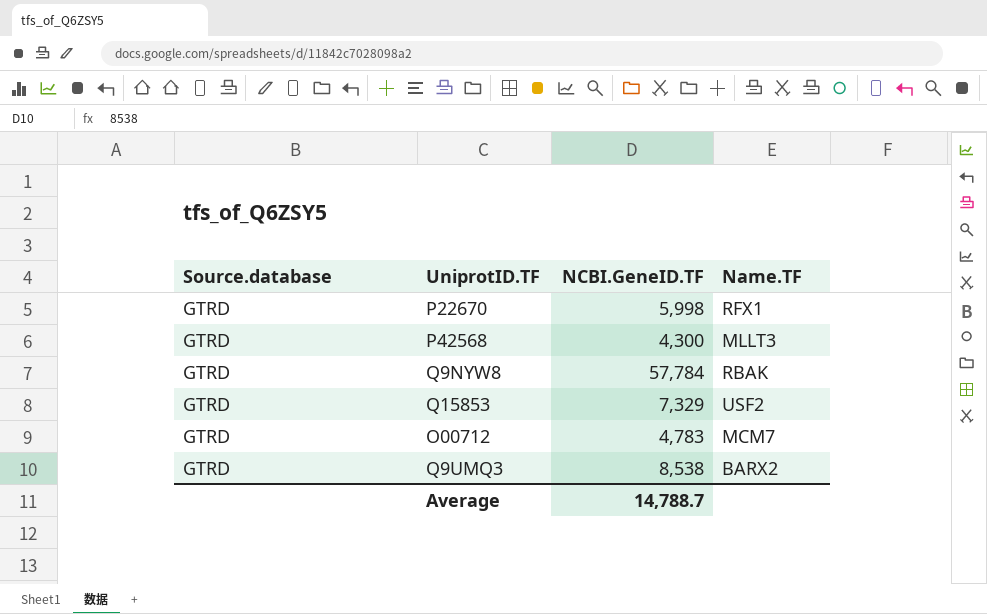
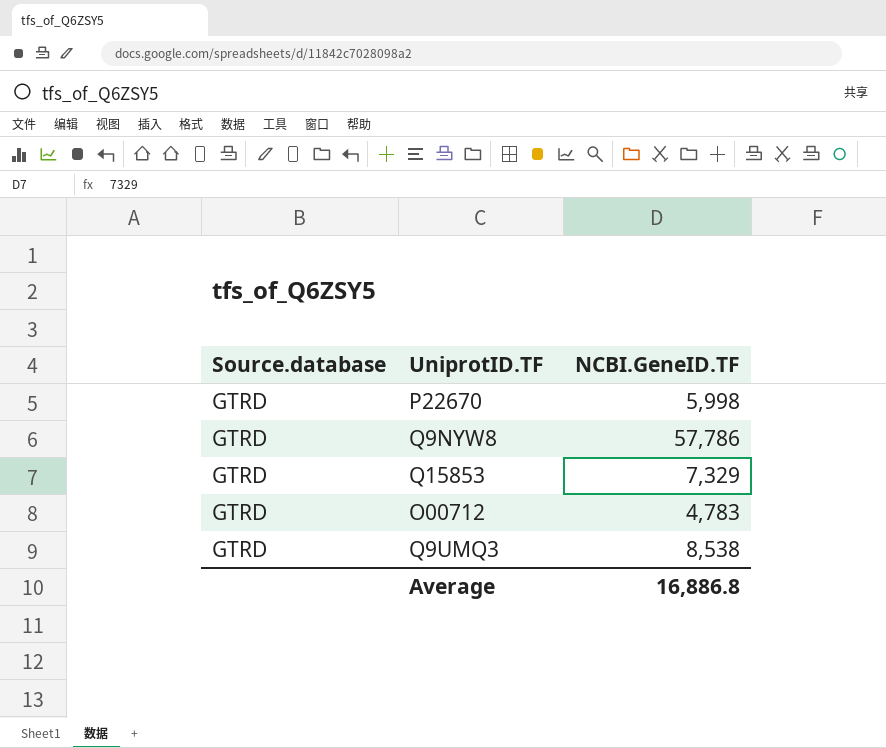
column Name.TF | position: 4 -> none
row P42568: GTRD | 4,300 | MLLT3 -> none
Q9NYW8 | NCBI.GeneID.TF: 57,784 -> 57,786
Average | NCBI.GeneID.TF: 14,788.7 -> 16,886.8

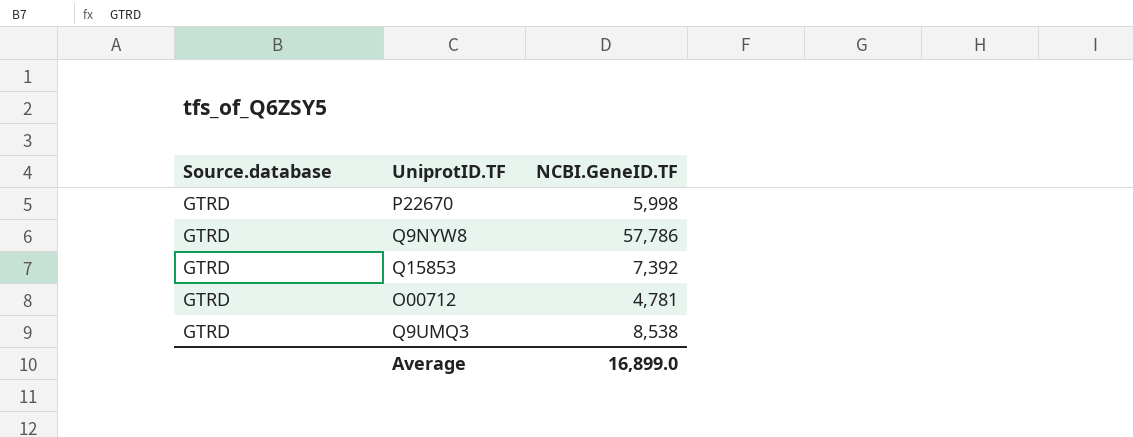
Q15853 | NCBI.GeneID.TF: 7,329 -> 7,392
O00712 | NCBI.GeneID.TF: 4,783 -> 4,781
Average | NCBI.GeneID.TF: 16,886.8 -> 16,899.0

